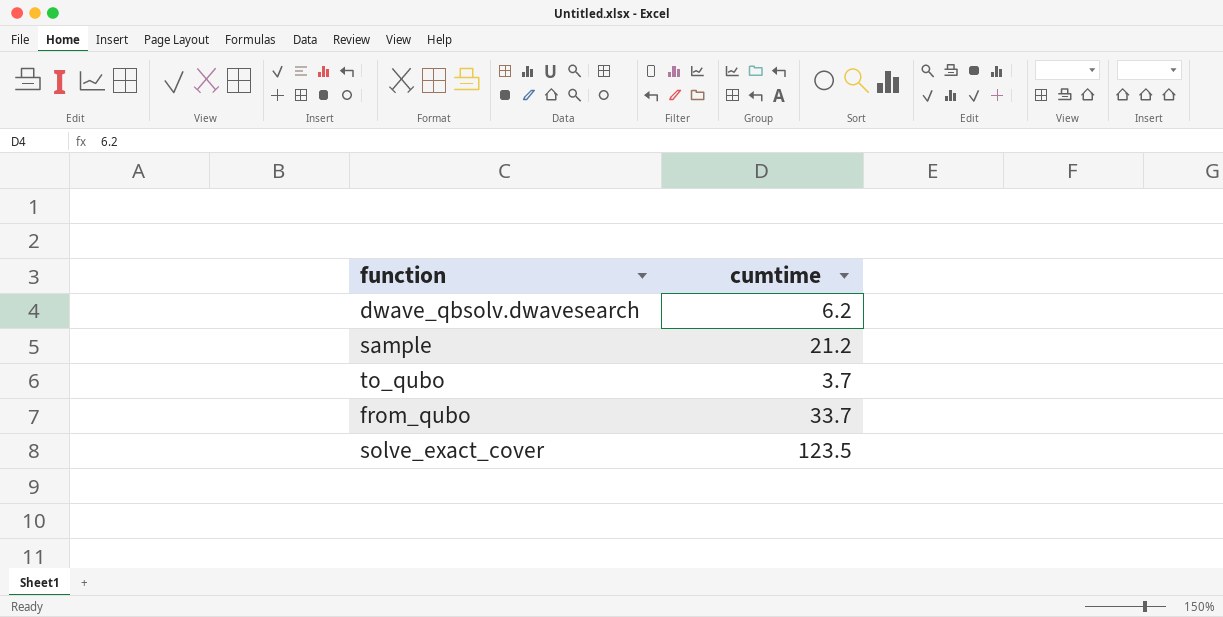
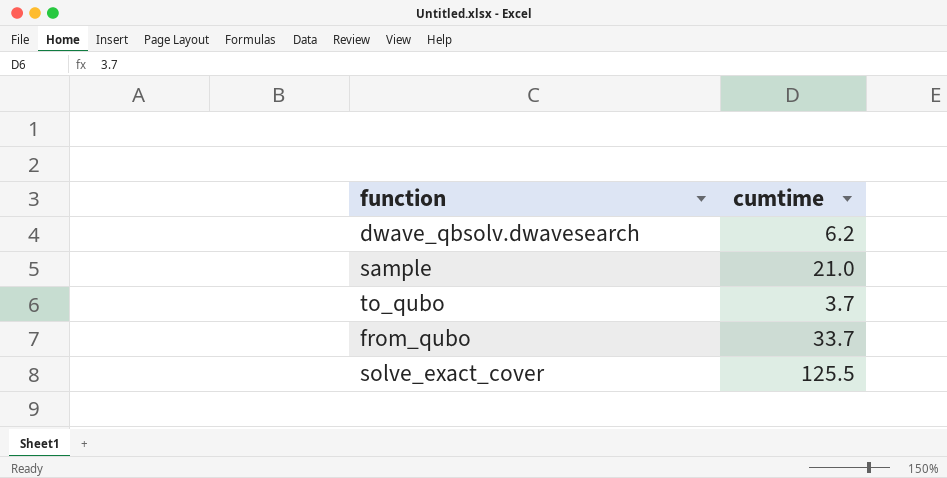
sample | cumtime: 21.2 -> 21.0
solve_exact_cover | cumtime: 123.5 -> 125.5

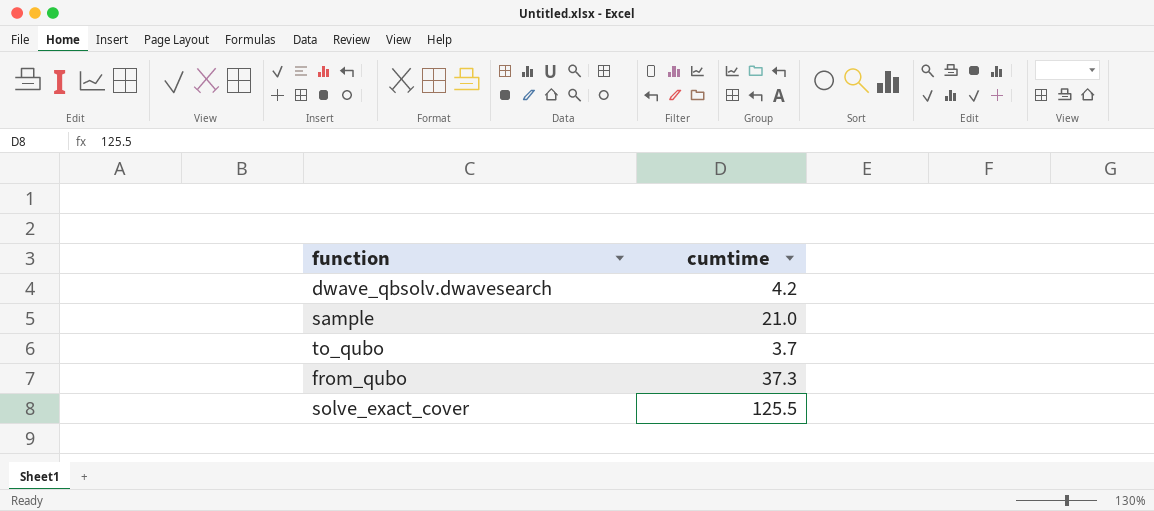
dwave_qbsolv.dwavesearch | cumtime: 6.2 -> 4.2
from_qubo | cumtime: 33.7 -> 37.3

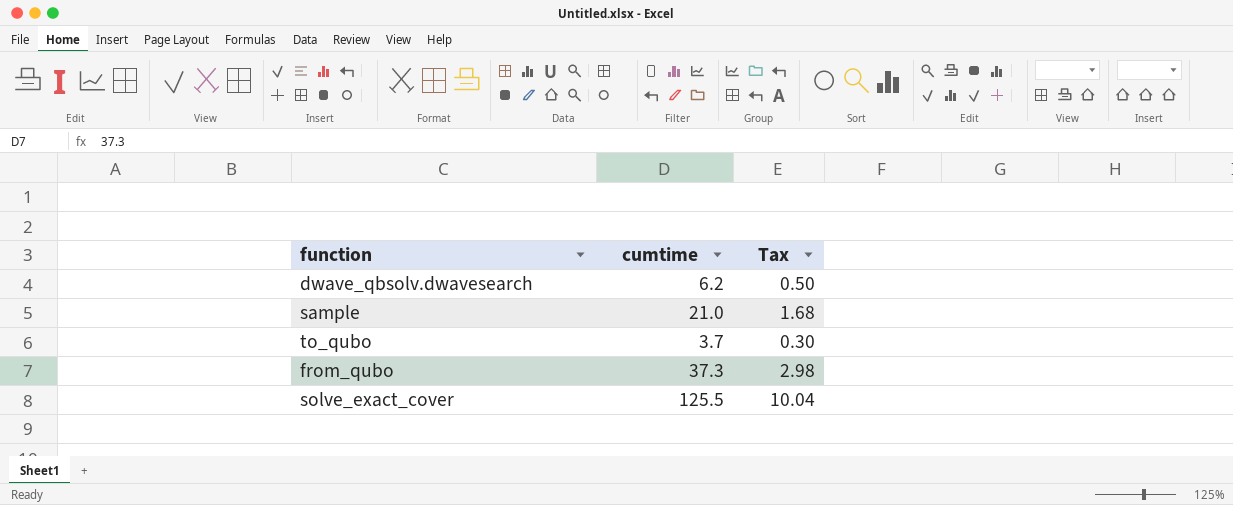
column Tax | formula: none -> [cumtime] * 0.08
dwave_qbsolv.dwavesearch | cumtime: 4.2 -> 6.2

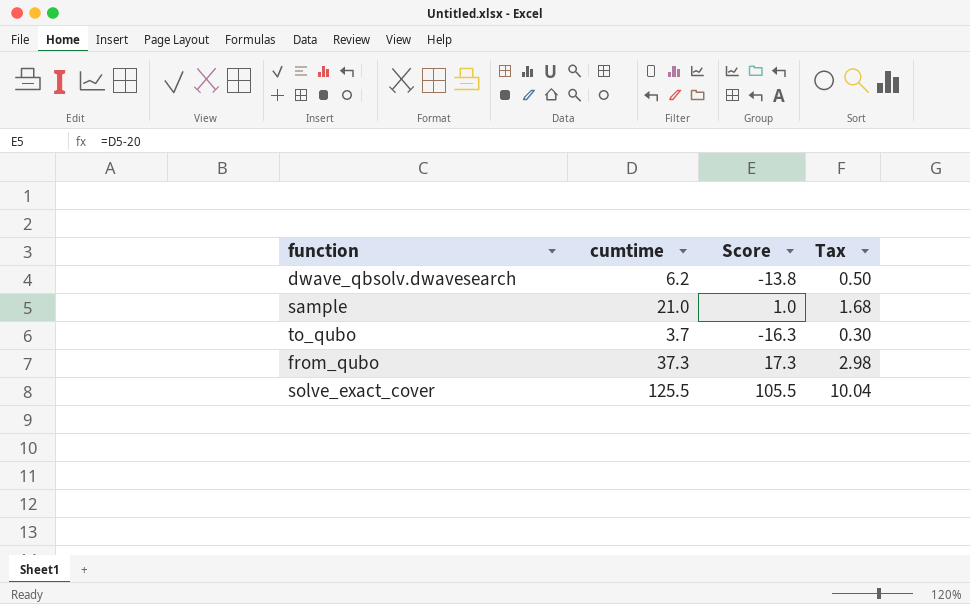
column Score | formula: none -> [cumtime] - 20

